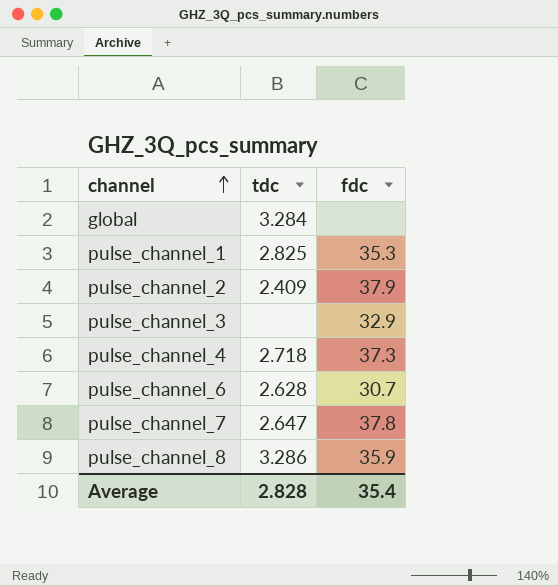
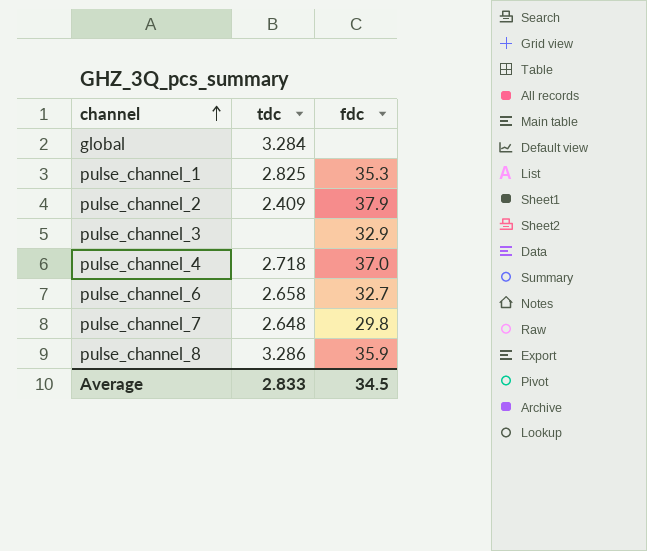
pulse_channel_4 | fdc: 37.3 -> 37.0
pulse_channel_6 | tdc: 2.628 -> 2.658
pulse_channel_6 | fdc: 30.7 -> 32.7
pulse_channel_7 | tdc: 2.647 -> 2.648
pulse_channel_7 | fdc: 37.8 -> 29.8
Average | tdc: 2.828 -> 2.833
Average | fdc: 35.4 -> 34.5

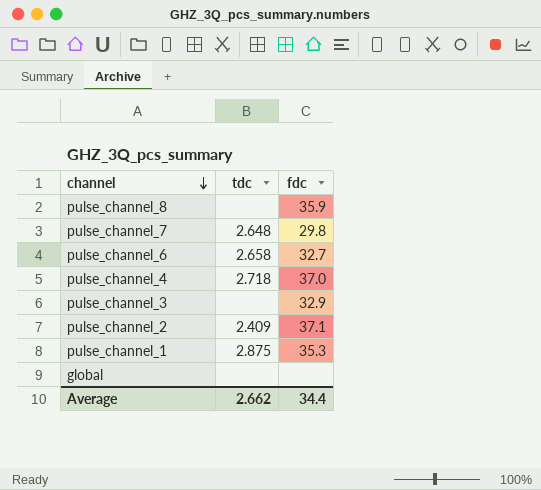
row order: channel ascending -> channel descending
pulse_channel_8 | tdc: 3.286 -> none
pulse_channel_2 | fdc: 37.9 -> 37.1
pulse_channel_1 | tdc: 2.825 -> 2.875
global | tdc: 3.284 -> none
Average | tdc: 2.833 -> 2.662
Average | fdc: 34.5 -> 34.4

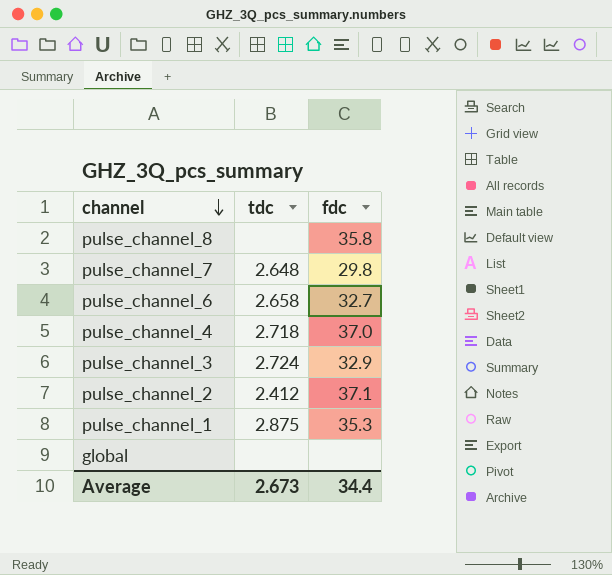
pulse_channel_8 | fdc: 35.9 -> 35.8
pulse_channel_3 | tdc: none -> 2.724
pulse_channel_2 | tdc: 2.409 -> 2.412
Average | tdc: 2.662 -> 2.673

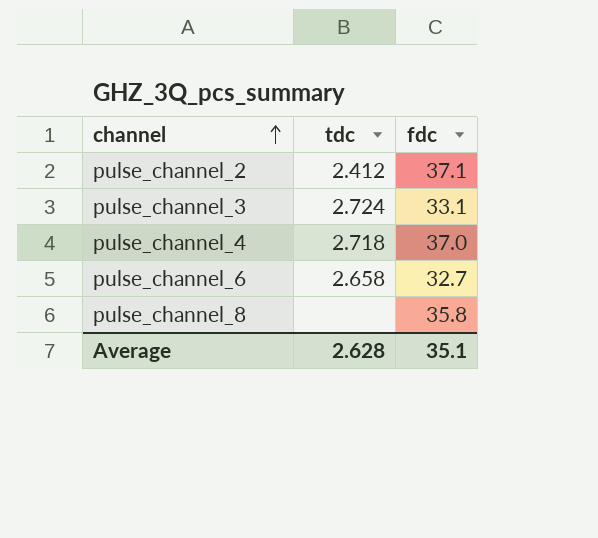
row order: channel descending -> channel ascending
row pulse_channel_7: 2.648 | 29.8 -> none
row pulse_channel_1: 2.875 | 35.3 -> none
row global: none | none -> none
pulse_channel_3 | fdc: 32.9 -> 33.1
Average | tdc: 2.673 -> 2.628
Average | fdc: 34.4 -> 35.1

